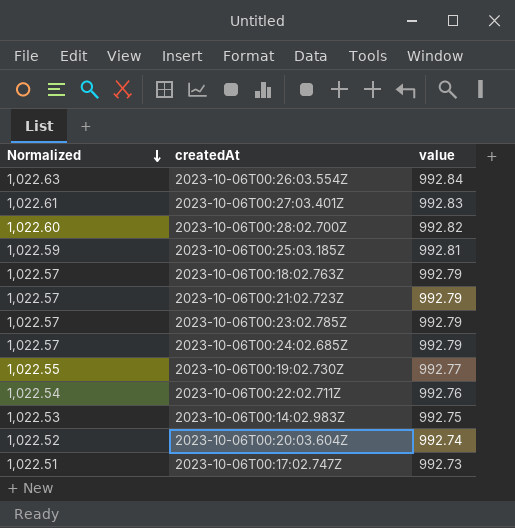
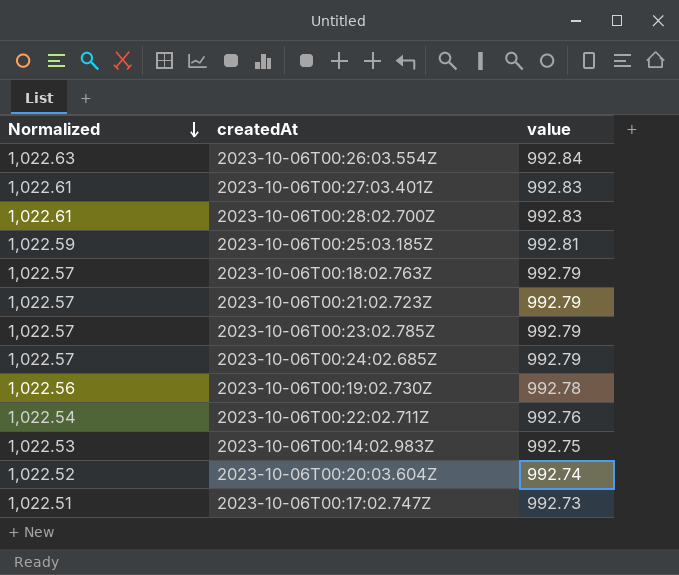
2023-10-06T00:28:02.700Z | Normalized: 1,022.60 -> 1,022.61
2023-10-06T00:28:02.700Z | value: 992.82 -> 992.83
2023-10-06T00:19:02.730Z | Normalized: 1,022.55 -> 1,022.56
2023-10-06T00:19:02.730Z | value: 992.77 -> 992.78

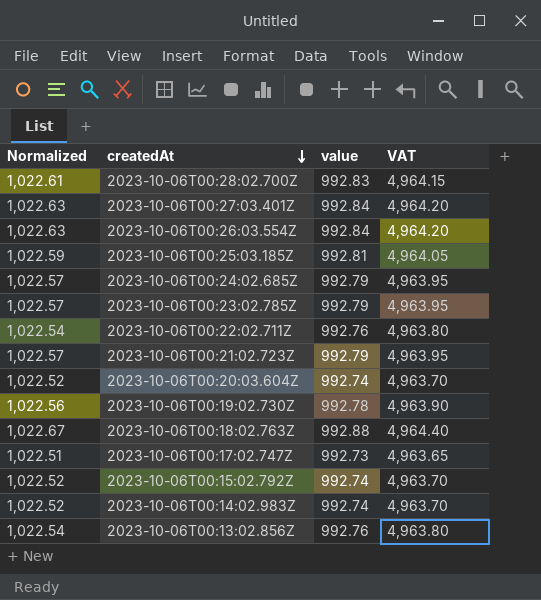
row order: Normalized descending -> createdAt descending
column VAT | formula: none -> [value] * 5
2023-10-06T00:27:03.401Z | Normalized: 1,022.61 -> 1,022.63
2023-10-06T00:27:03.401Z | value: 992.83 -> 992.84
2023-10-06T00:18:02.763Z | Normalized: 1,022.57 -> 1,022.67
2023-10-06T00:18:02.763Z | value: 992.79 -> 992.88
row 2023-10-06T00:15:02.792Z: none -> 1,022.52 | 992.74 | 4,963.70
2023-10-06T00:14:02.983Z | Normalized: 1,022.53 -> 1,022.52
2023-10-06T00:14:02.983Z | value: 992.75 -> 992.74
row 2023-10-06T00:13:02.856Z: none -> 1,022.54 | 992.76 | 4,963.80

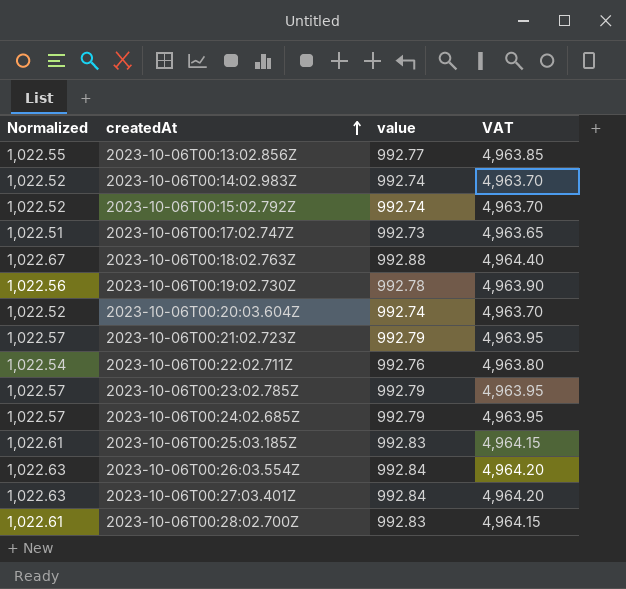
row order: createdAt descending -> createdAt ascending
2023-10-06T00:13:02.856Z | Normalized: 1,022.54 -> 1,022.55
2023-10-06T00:13:02.856Z | value: 992.76 -> 992.77
2023-10-06T00:13:02.856Z | VAT: 4,963.80 -> 4,963.85
2023-10-06T00:25:03.185Z | Normalized: 1,022.59 -> 1,022.61
2023-10-06T00:25:03.185Z | value: 992.81 -> 992.83
2023-10-06T00:25:03.185Z | VAT: 4,964.05 -> 4,964.15

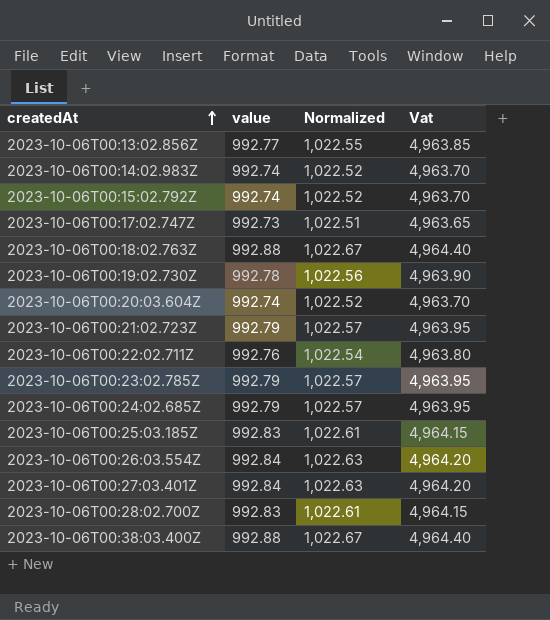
column Normalized | position: 1 -> 3
column name: VAT -> Vat
row 2023-10-06T00:38:03.400Z: none -> 992.88 | 1,022.67 | 4,964.40

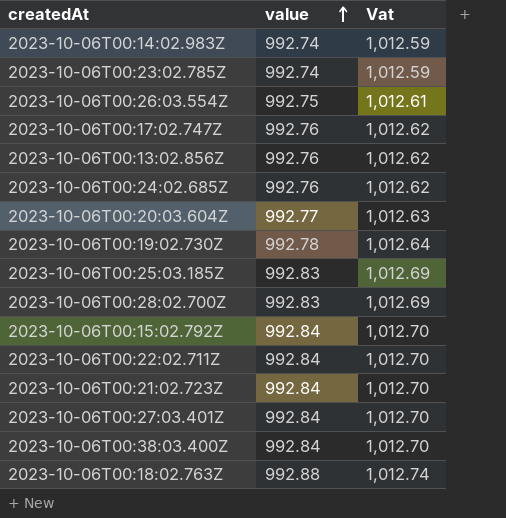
row order: createdAt ascending -> value ascending
column Normalized | formula: [value] * 1.03 -> none
column Vat | formula: [value] * 5 -> [value] * 1.02
2023-10-06T00:23:02.785Z | value: 992.79 -> 992.74
2023-10-06T00:26:03.554Z | value: 992.84 -> 992.75
2023-10-06T00:17:02.747Z | value: 992.73 -> 992.76
2023-10-06T00:13:02.856Z | value: 992.77 -> 992.76
2023-10-06T00:24:02.685Z | value: 992.79 -> 992.76
2023-10-06T00:20:03.604Z | value: 992.74 -> 992.77
2023-10-06T00:15:02.792Z | value: 992.74 -> 992.84
2023-10-06T00:22:02.711Z | value: 992.76 -> 992.84
2023-10-06T00:21:02.723Z | value: 992.79 -> 992.84
2023-10-06T00:38:03.400Z | value: 992.88 -> 992.84

